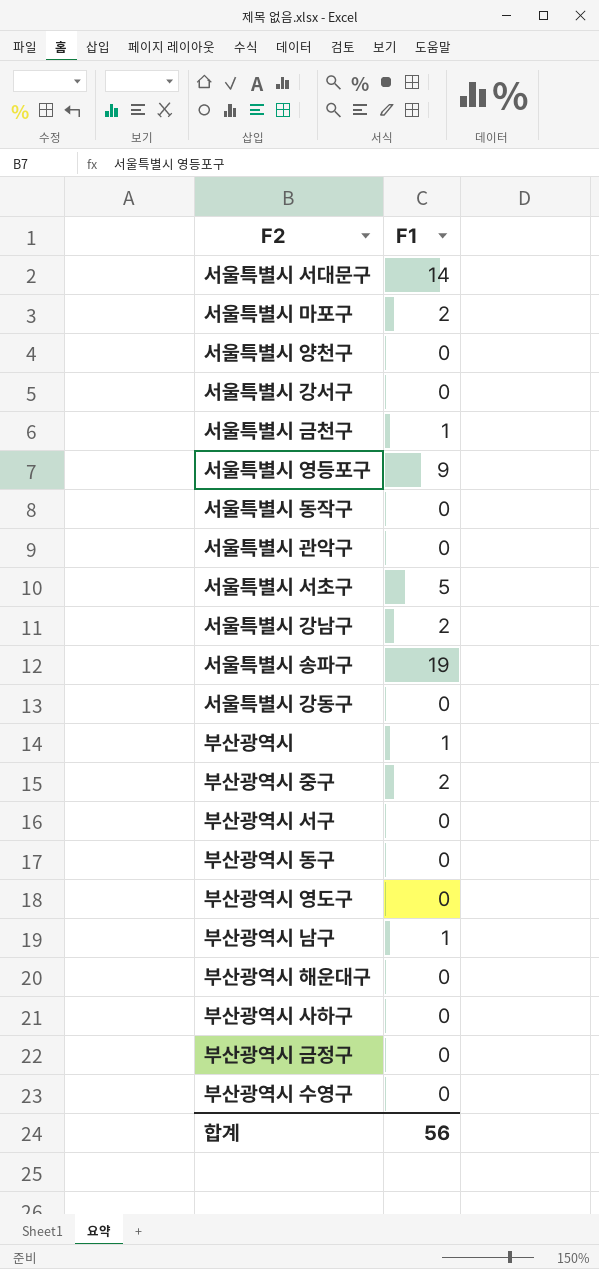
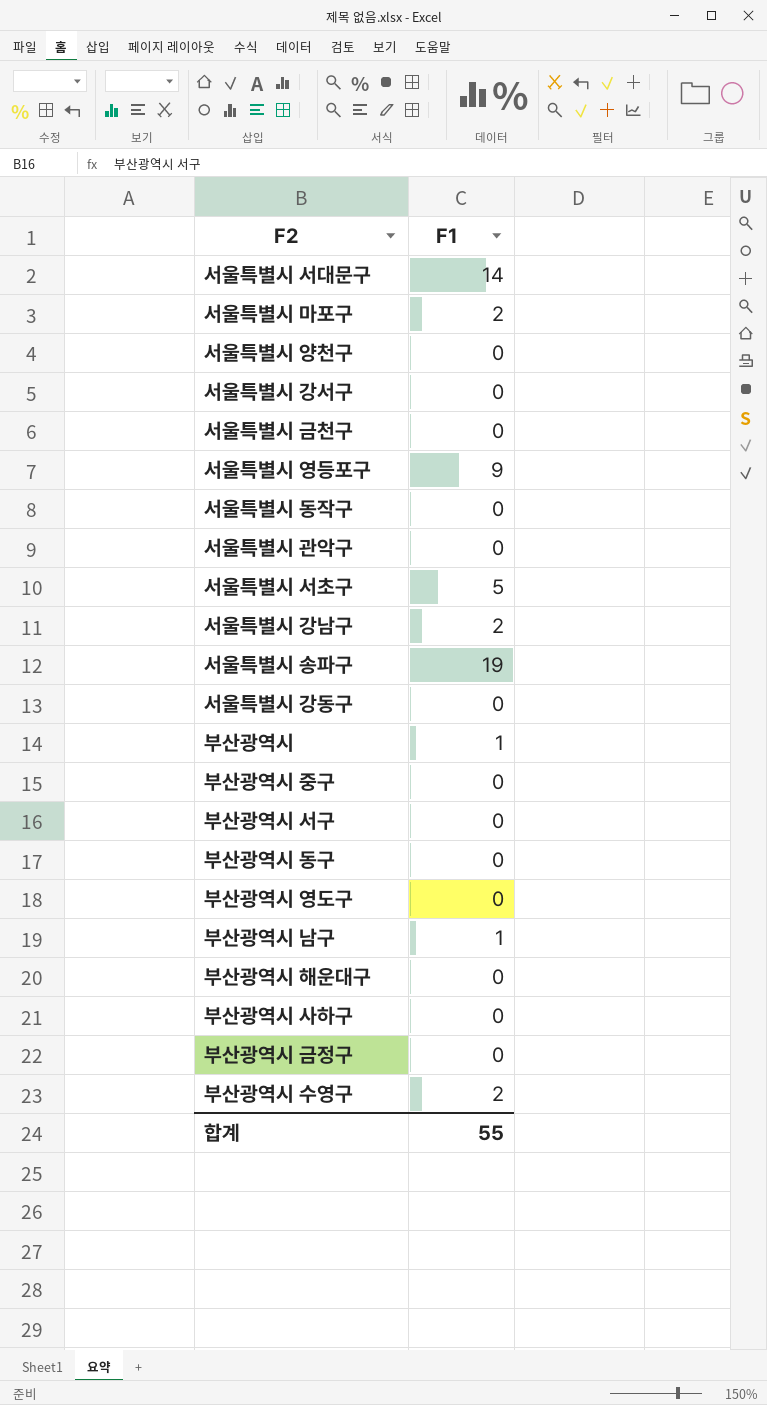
서울특별시 금천구 | F1: 1 -> 0
부산광역시 중구 | F1: 2 -> 0
부산광역시 수영구 | F1: 0 -> 2
합계 | F1: 56 -> 55

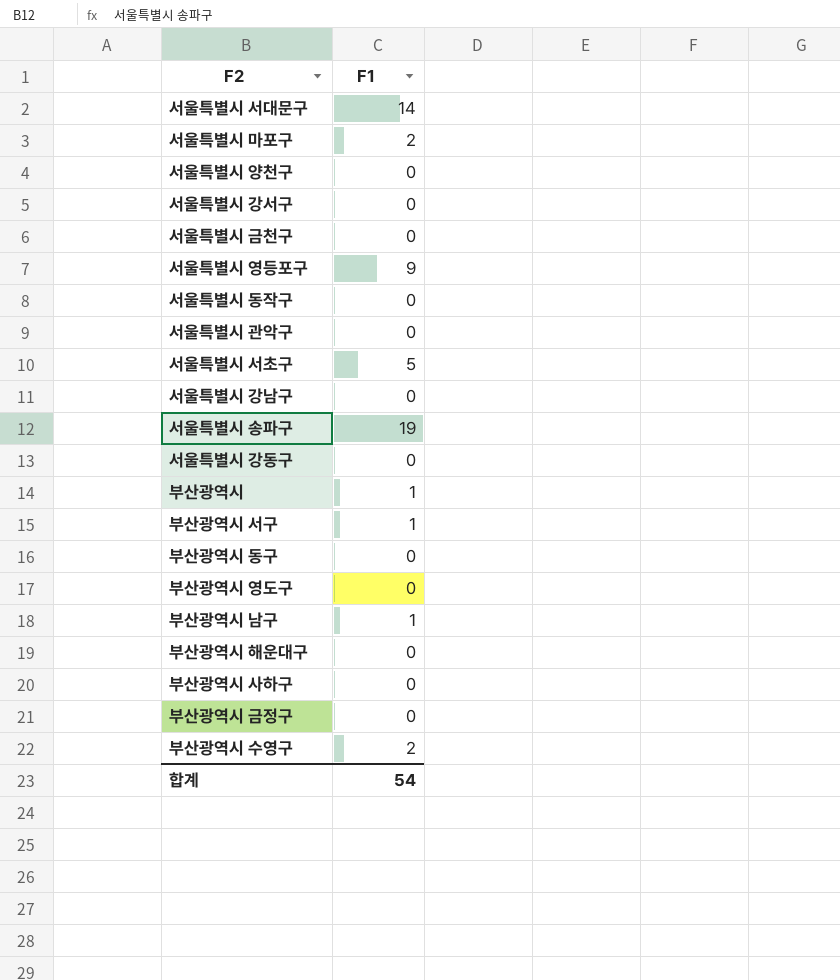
row 부산광역시 중구: 0 -> none
서울특별시 강남구 | F1: 2 -> 0
부산광역시 서구 | F1: 0 -> 1
합계 | F1: 55 -> 54

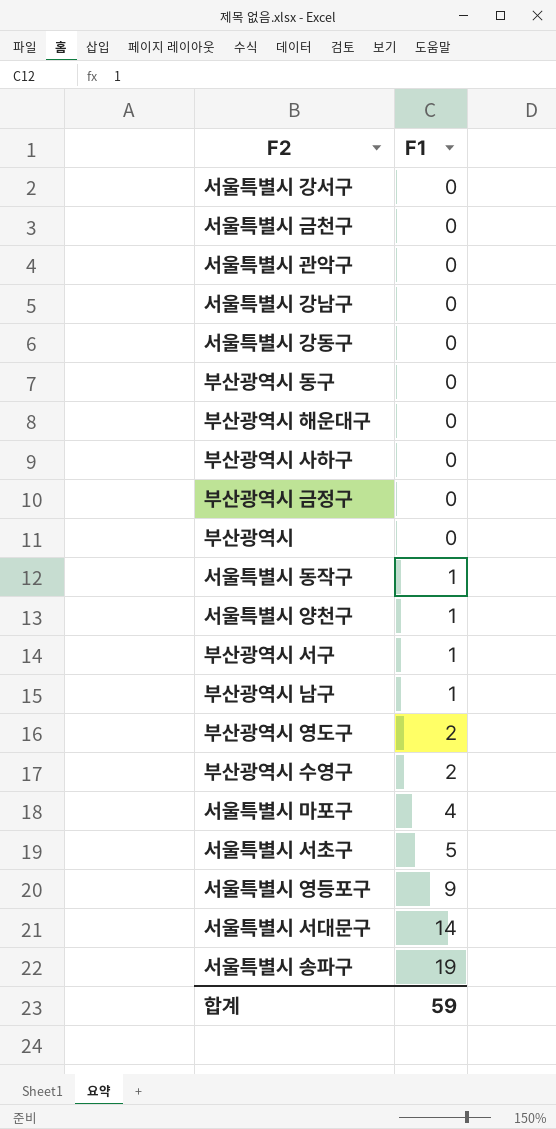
row order: none -> F1 ascending
부산광역시 | F1: 1 -> 0
서울특별시 동작구 | F1: 0 -> 1
서울특별시 양천구 | F1: 0 -> 1
부산광역시 영도구 | F1: 0 -> 2
서울특별시 마포구 | F1: 2 -> 4
합계 | F1: 54 -> 59

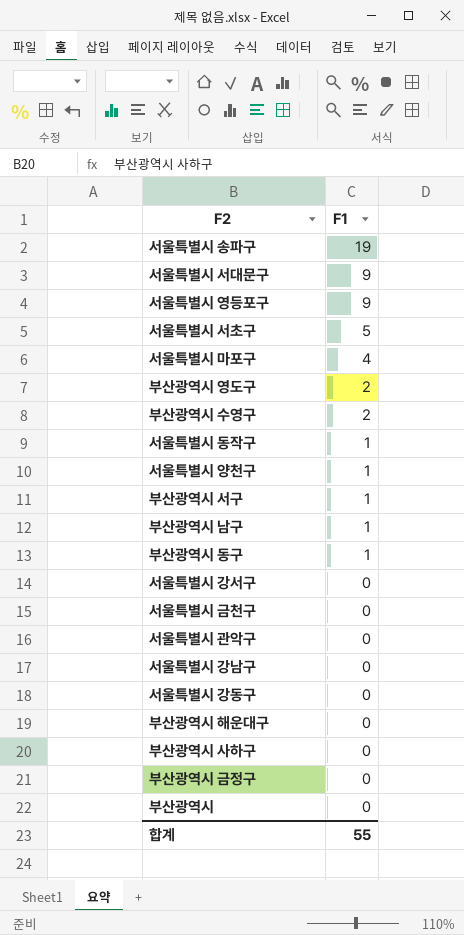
row order: F1 ascending -> F1 descending
서울특별시 서대문구 | F1: 14 -> 9
부산광역시 동구 | F1: 0 -> 1
합계 | F1: 59 -> 55

